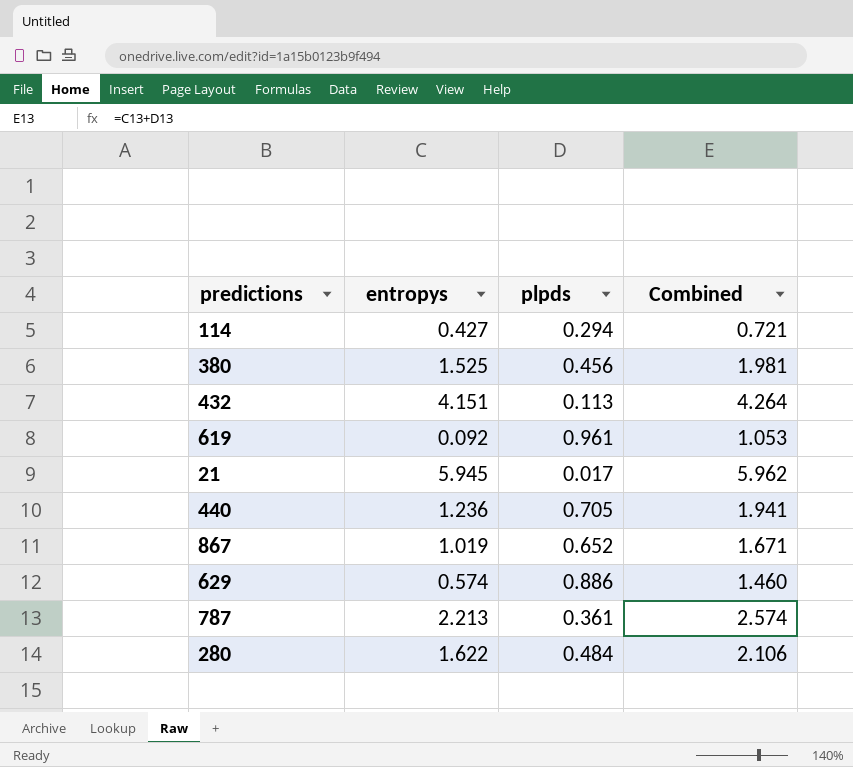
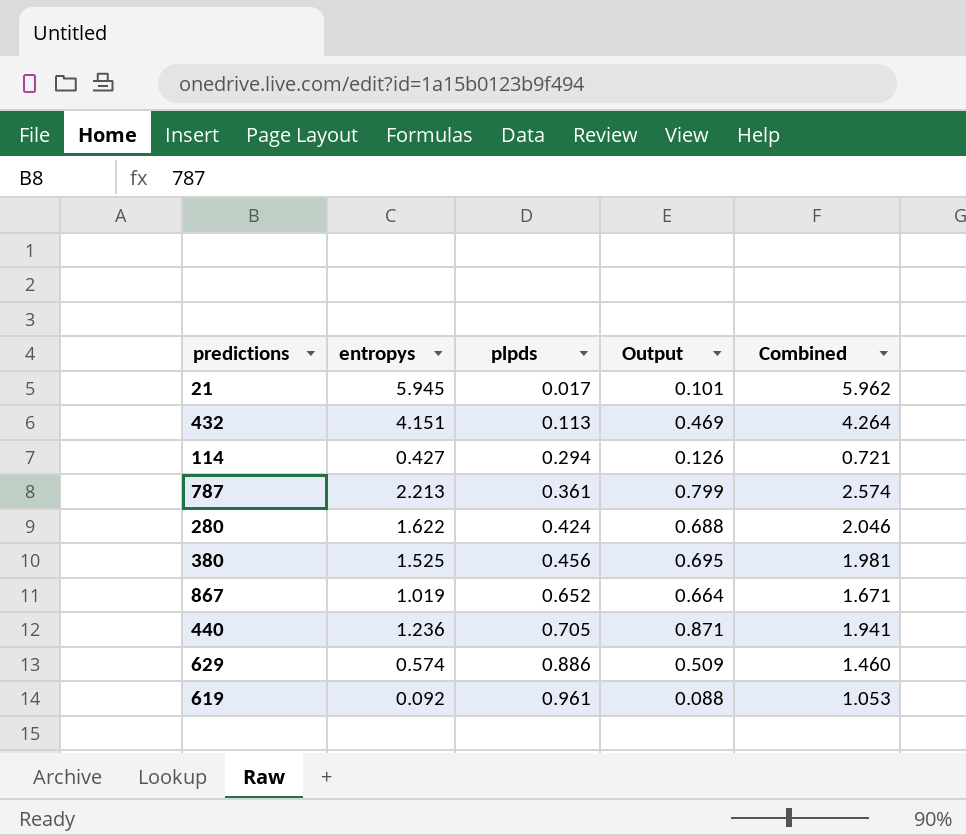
row order: none -> plpds ascending
column Output | formula: none -> [entropys] * [plpds]
280 | plpds: 0.484 -> 0.424
280 | Combined: 2.106 -> 2.046

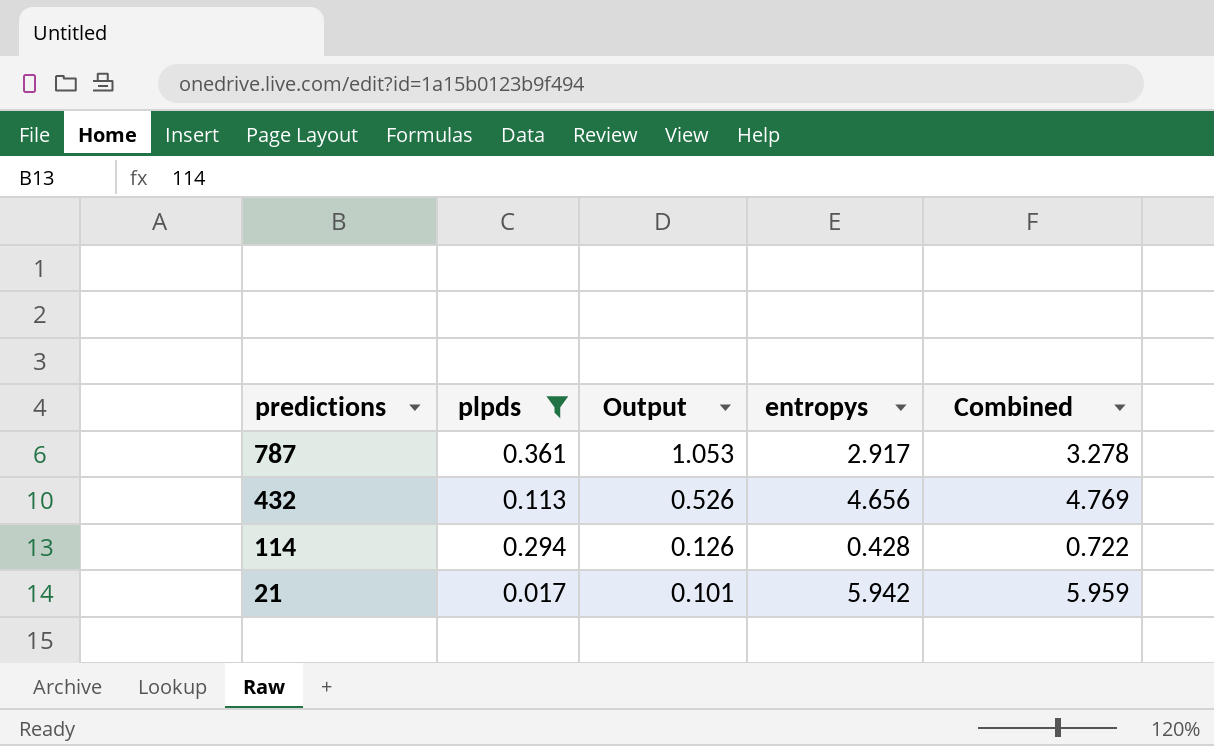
filter: none -> plpds <= 0.361
row order: plpds ascending -> predictions descending
column entropys | position: 2 -> 4
787 | Output: 0.799 -> 1.053
787 | entropys: 2.213 -> 2.917
787 | Combined: 2.574 -> 3.278
432 | Output: 0.469 -> 0.526
432 | entropys: 4.151 -> 4.656
432 | Combined: 4.264 -> 4.769
114 | entropys: 0.427 -> 0.428
114 | Combined: 0.721 -> 0.722
21 | entropys: 5.945 -> 5.942
21 | Combined: 5.962 -> 5.959

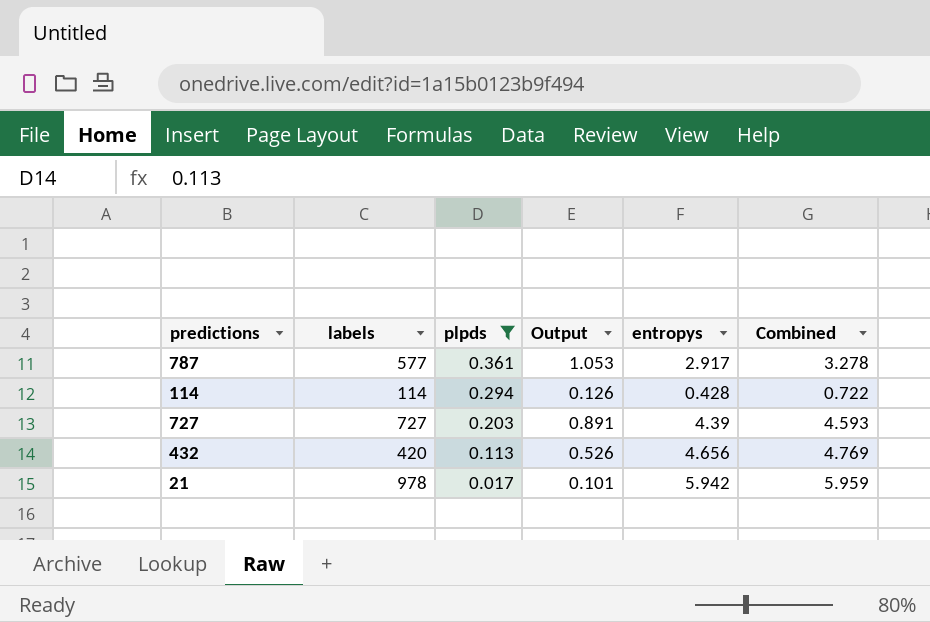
row order: predictions descending -> plpds descending
column labels | position: none -> 2
row 727: none -> 727 | 0.203 | 0.891 | 4.39 | 4.593

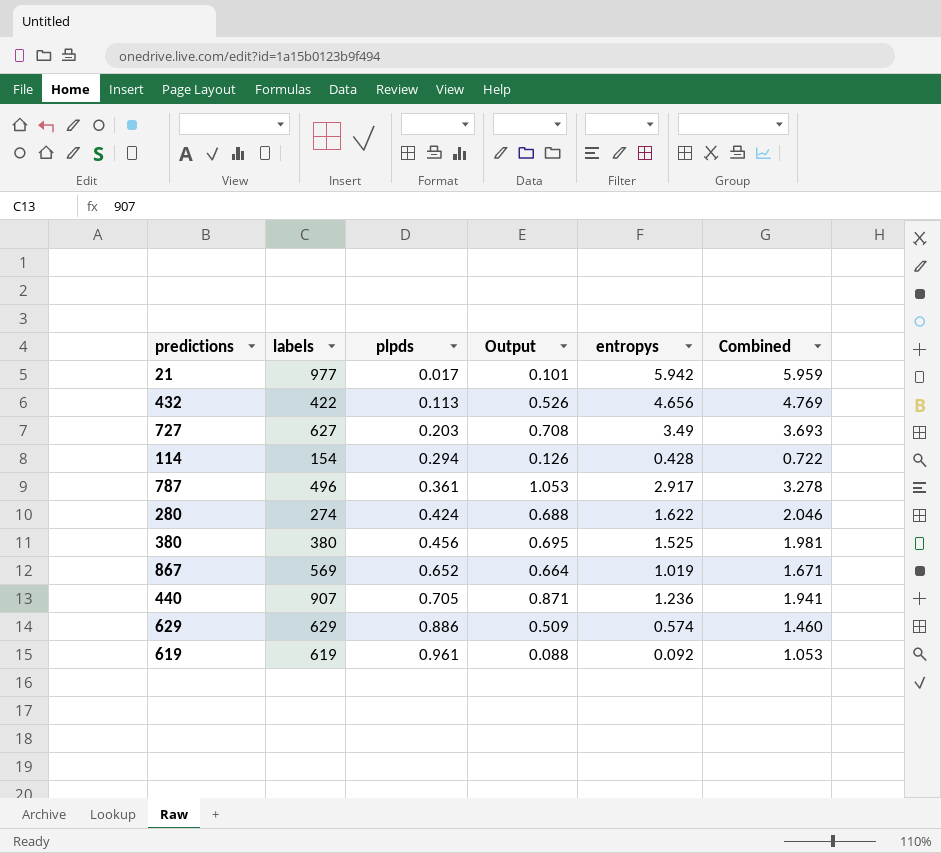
filter: plpds <= 0.361 -> none
row order: plpds descending -> plpds ascending
21 | labels: 978 -> 977
432 | labels: 420 -> 422
727 | labels: 727 -> 627
727 | Output: 0.891 -> 0.708
727 | entropys: 4.39 -> 3.49
727 | Combined: 4.593 -> 3.693
114 | labels: 114 -> 154
787 | labels: 577 -> 496

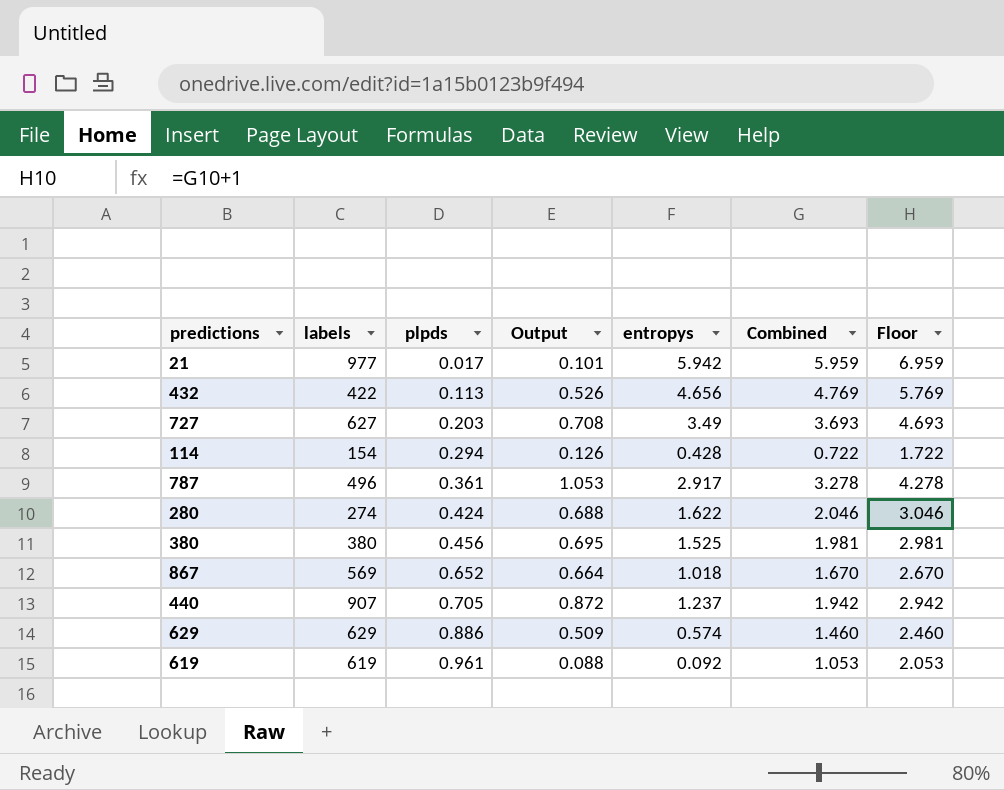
column Floor | formula: none -> [Combined] + 1
867 | entropys: 1.019 -> 1.018
867 | Combined: 1.671 -> 1.670
440 | Output: 0.871 -> 0.872
440 | entropys: 1.236 -> 1.237
440 | Combined: 1.941 -> 1.942

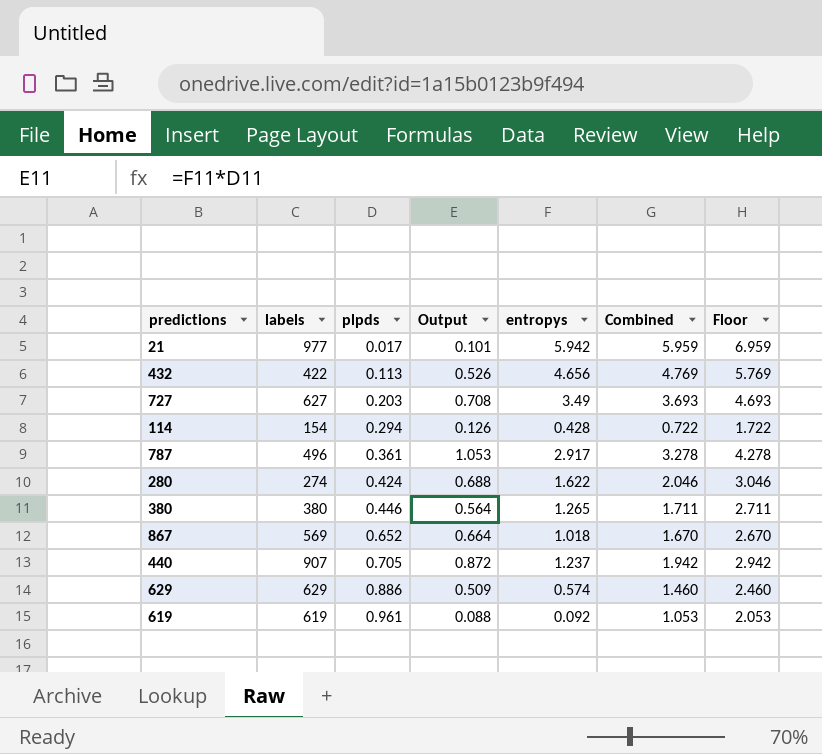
380 | plpds: 0.456 -> 0.446
380 | Output: 0.695 -> 0.564
380 | entropys: 1.525 -> 1.265
380 | Combined: 1.981 -> 1.711
380 | Floor: 2.981 -> 2.711

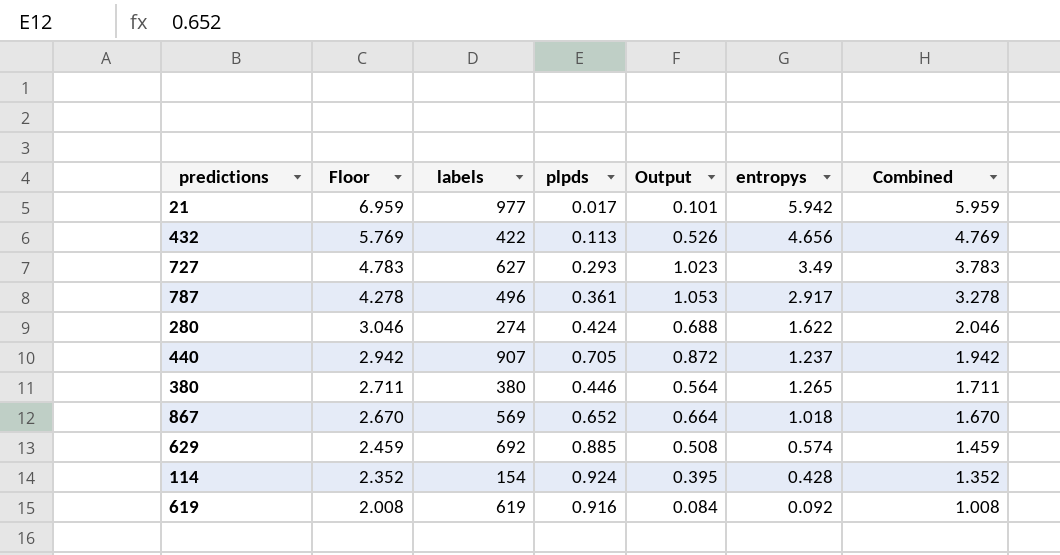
row order: plpds ascending -> Floor descending
column Floor | position: 7 -> 2
727 | Floor: 4.693 -> 4.783
727 | plpds: 0.203 -> 0.293
727 | Output: 0.708 -> 1.023
727 | Combined: 3.693 -> 3.783
629 | Floor: 2.460 -> 2.459
629 | labels: 629 -> 692
629 | plpds: 0.886 -> 0.885
629 | Output: 0.509 -> 0.508
629 | Combined: 1.460 -> 1.459
114 | Floor: 1.722 -> 2.352
114 | plpds: 0.294 -> 0.924
114 | Output: 0.126 -> 0.395
114 | Combined: 0.722 -> 1.352
619 | Floor: 2.053 -> 2.008
619 | plpds: 0.961 -> 0.916
619 | Output: 0.088 -> 0.084
619 | Combined: 1.053 -> 1.008

